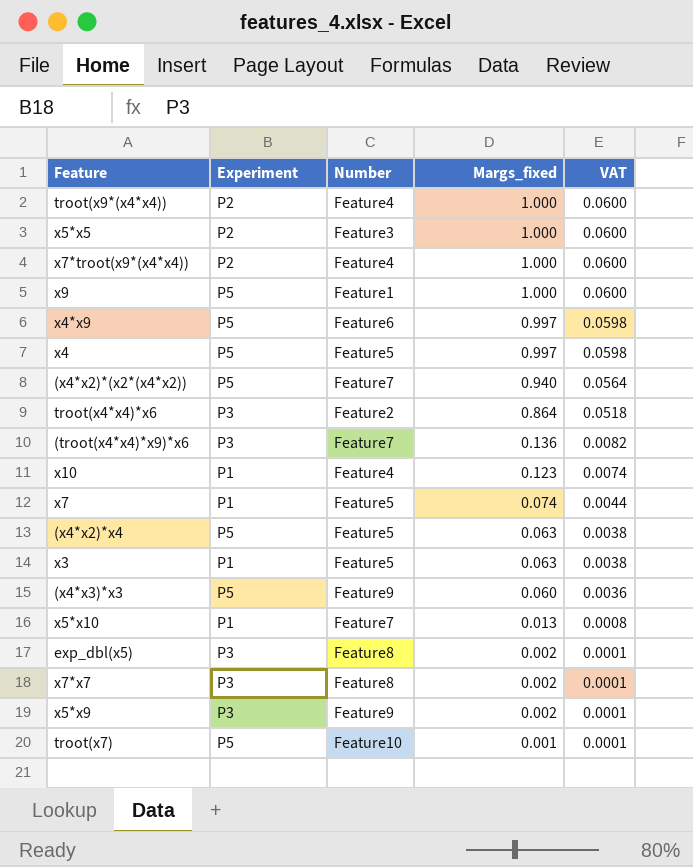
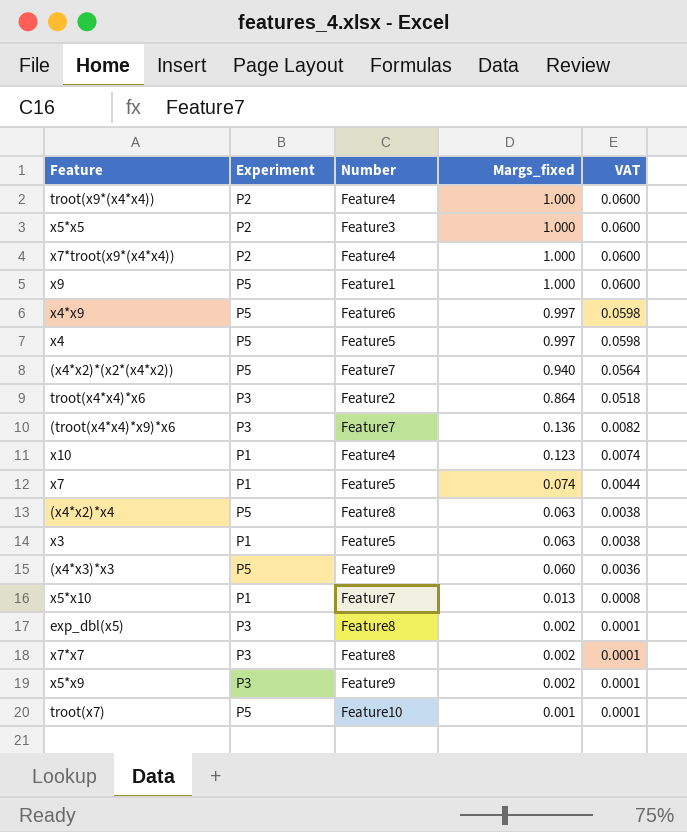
(x4*x2)*x4 | Number: Feature5 -> Feature8

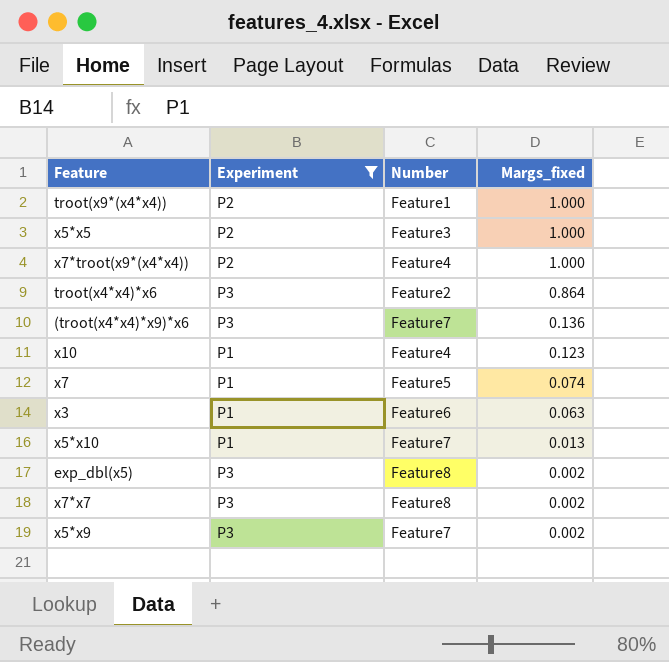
filter: none -> Experiment != P5
column VAT | formula: [Margs_fixed] * 0.06 -> none
troot(x9*(x4*x4)) | Number: Feature4 -> Feature1
x3 | Number: Feature5 -> Feature6
x5*x9 | Number: Feature9 -> Feature7

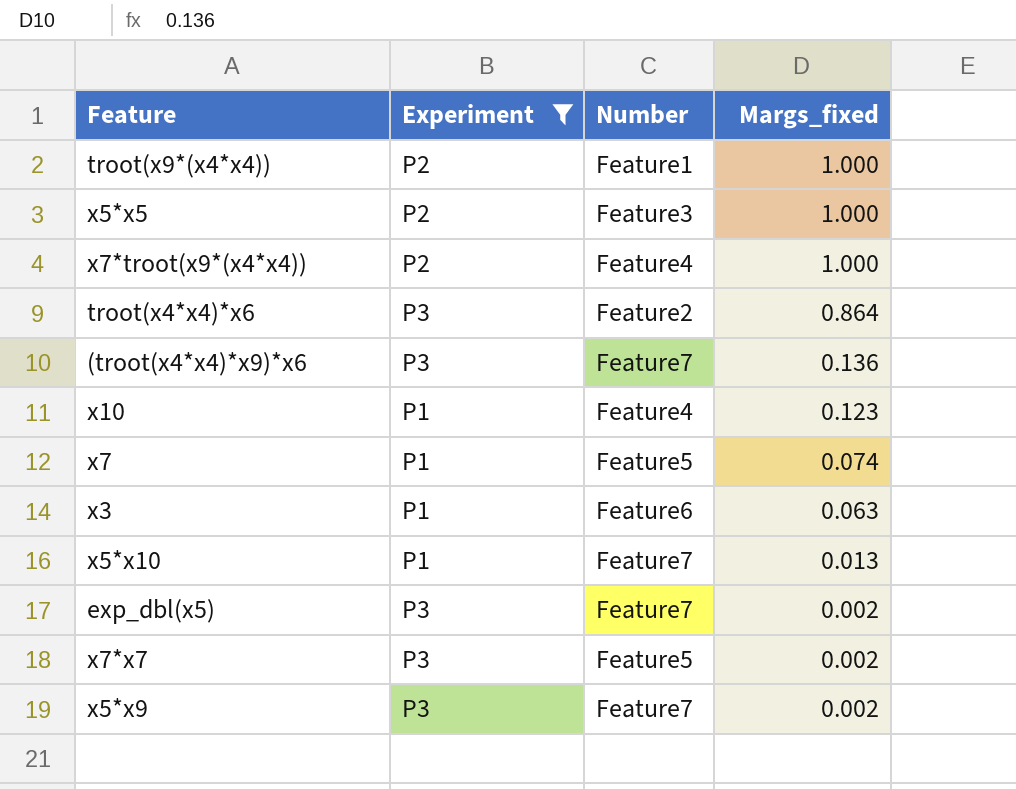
exp_dbl(x5) | Number: Feature8 -> Feature7
x7*x7 | Number: Feature8 -> Feature5

